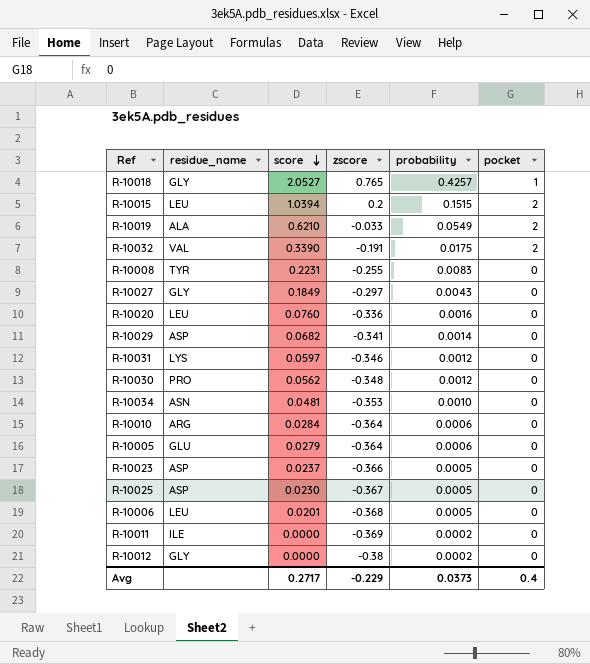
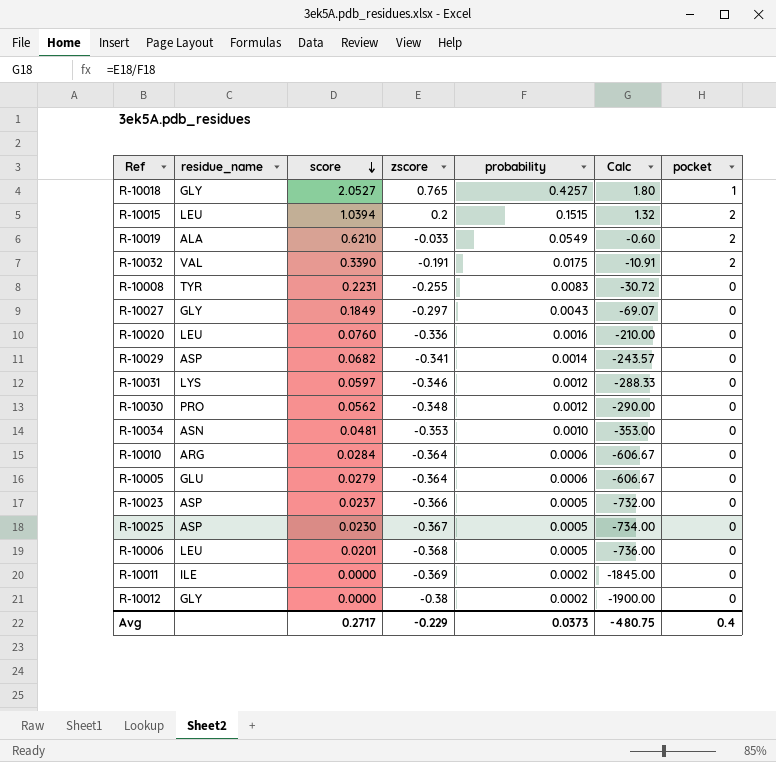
column Calc | formula: none -> [zscore] / [probability]

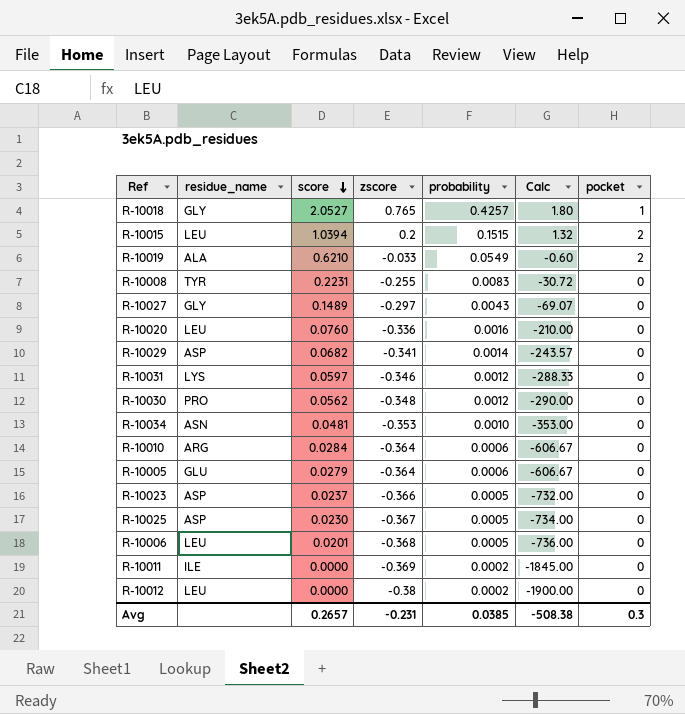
row R-10032: VAL | 0.3390 | -0.191 | 0.0175 | -10.91 | 2 -> none
R-10027 | score: 0.1849 -> 0.1489
R-10012 | residue_name: GLY -> LEU
Avg | score: 0.2717 -> 0.2657
Avg | zscore: -0.229 -> -0.231
Avg | probability: 0.0373 -> 0.0385
Avg | Calc: -480.75 -> -508.38
Avg | pocket: 0.4 -> 0.3

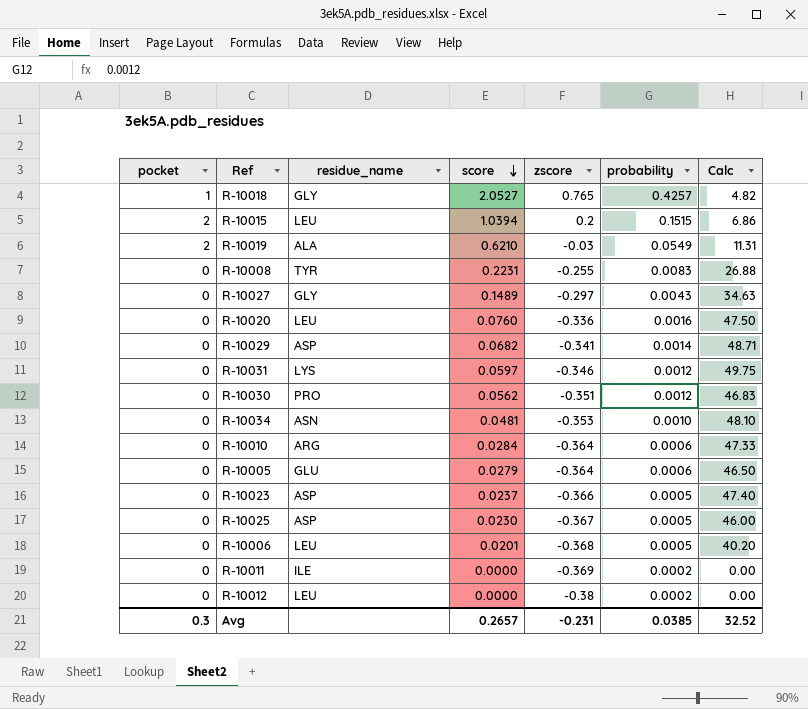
column pocket | position: 7 -> 1
column Calc | formula: [zscore] / [probability] -> [score] / [probability]
R-10019 | zscore: -0.033 -> -0.03
R-10030 | zscore: -0.348 -> -0.351
Avg | Calc: -508.38 -> 32.52

